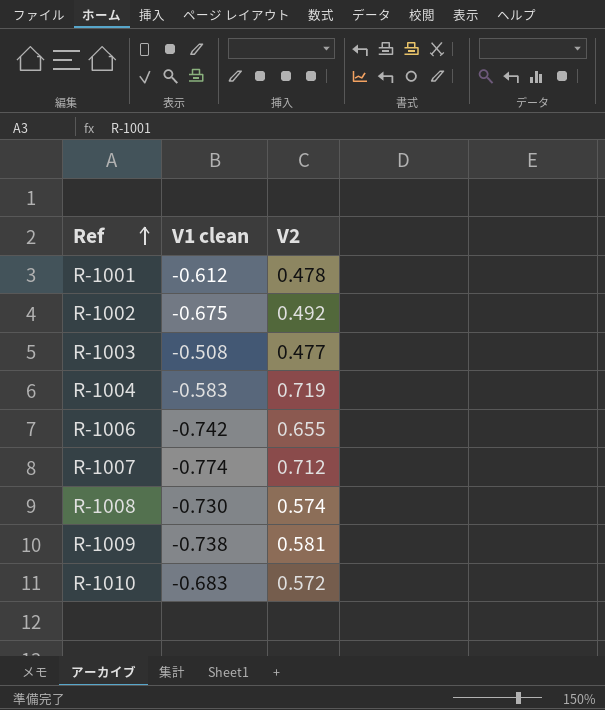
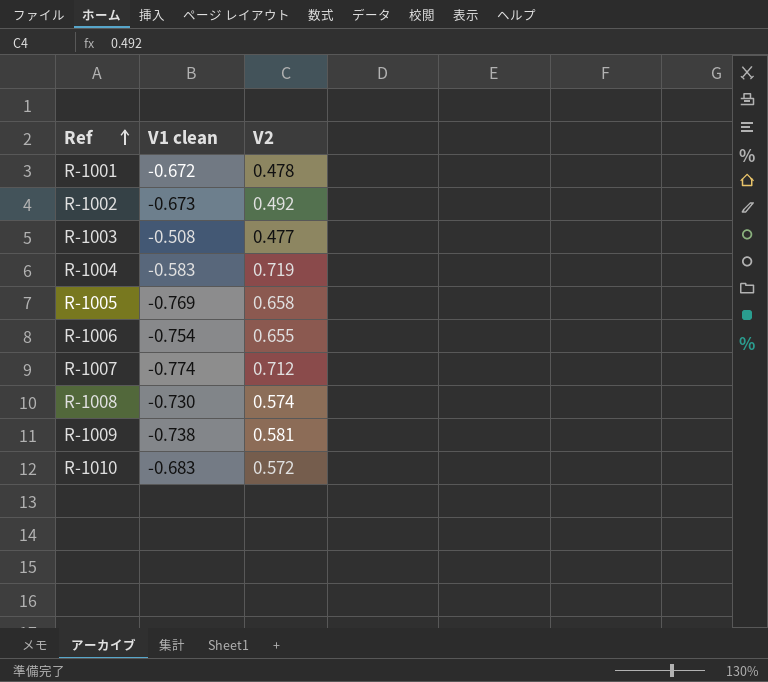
R-1001 | V1 clean: -0.612 -> -0.672
R-1002 | V1 clean: -0.675 -> -0.673
row R-1005: none -> -0.769 | 0.658
R-1006 | V1 clean: -0.742 -> -0.754

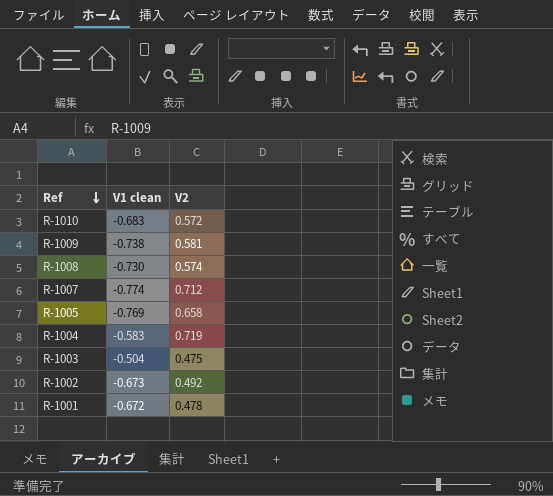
row order: Ref ascending -> Ref descending
row R-1006: -0.754 | 0.655 -> none
R-1003 | V1 clean: -0.508 -> -0.504
R-1003 | V2: 0.477 -> 0.475

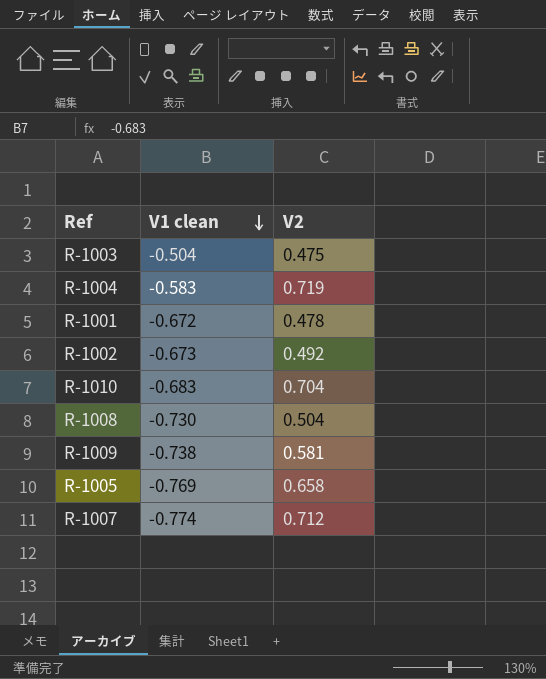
row order: Ref descending -> V1 clean descending
R-1010 | V2: 0.572 -> 0.704
R-1008 | V2: 0.574 -> 0.504

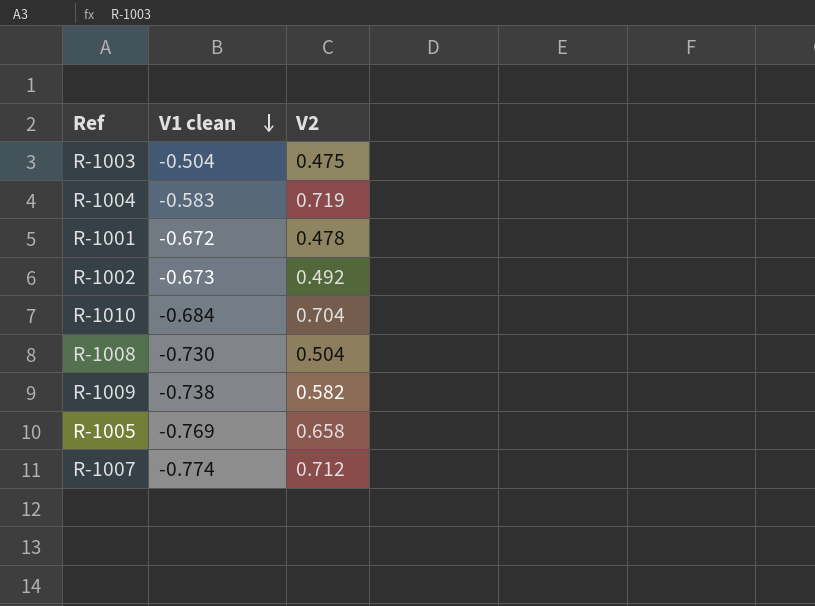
R-1010 | V1 clean: -0.683 -> -0.684
R-1009 | V2: 0.581 -> 0.582

